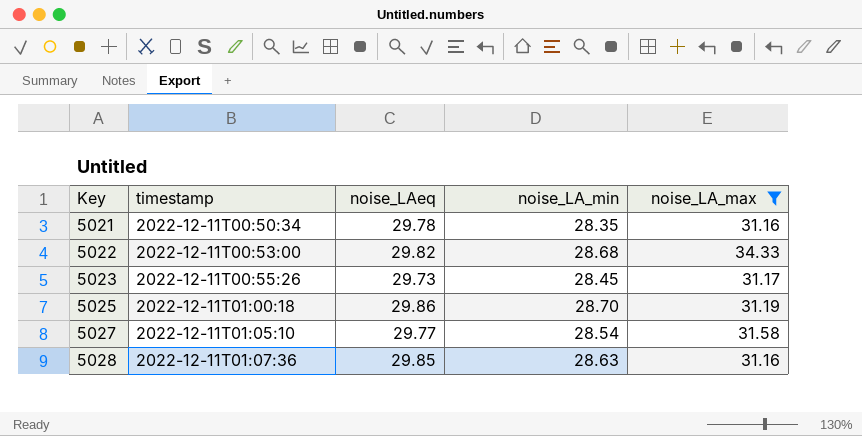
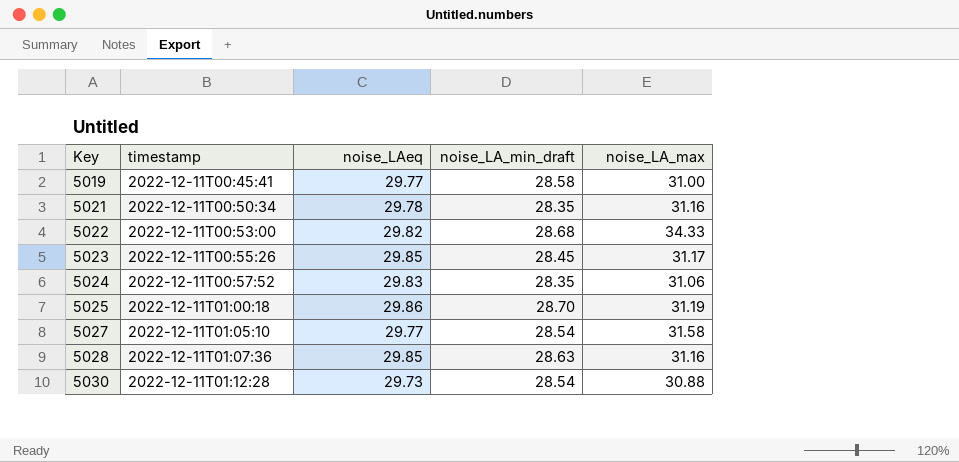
filter: noise_LA_max >= 31.16 -> none
column name: noise_LA_min -> noise_LA_min_draft
5023 | noise_LAeq: 29.73 -> 29.85

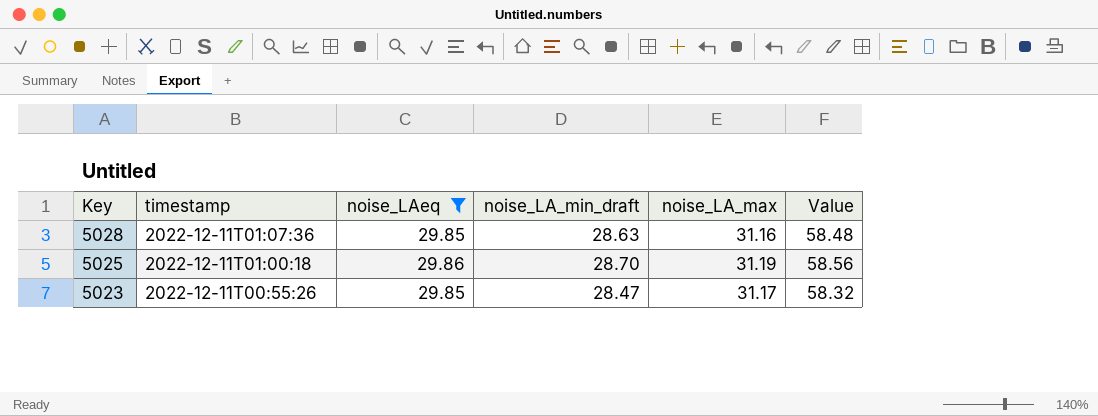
filter: none -> noise_LAeq >= 29.85
row order: Key ascending -> Key descending
column Value | formula: none -> [noise_LAeq] + [noise_LA_min_draft]
5023 | noise_LA_min_draft: 28.45 -> 28.47

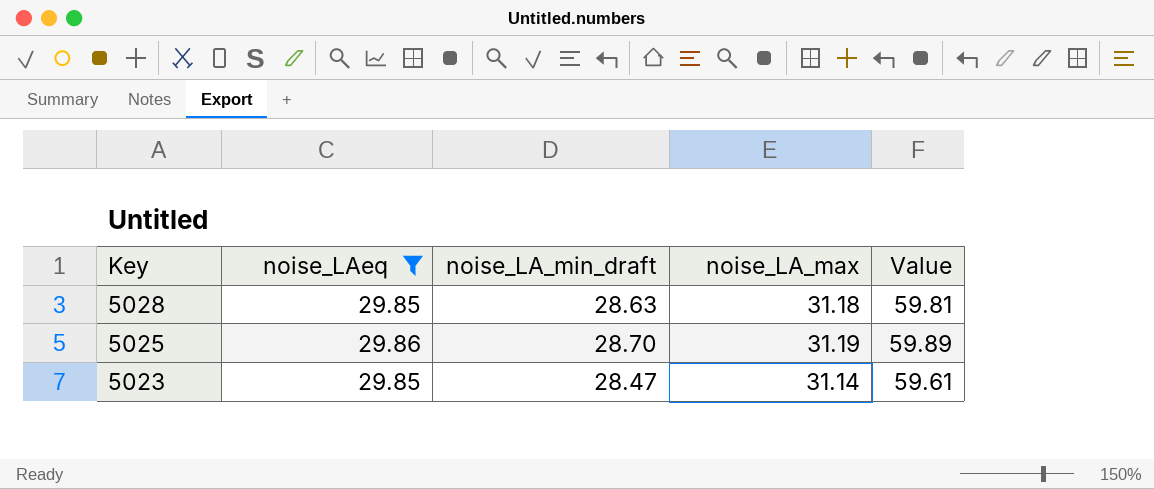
column timestamp | position: 2 -> none
column Value | formula: [noise_LAeq] + [noise_LA_min_draft] -> [noise_LA_min_draft] + [noise_LA_max]
5028 | noise_LA_max: 31.16 -> 31.18
5023 | noise_LA_max: 31.17 -> 31.14

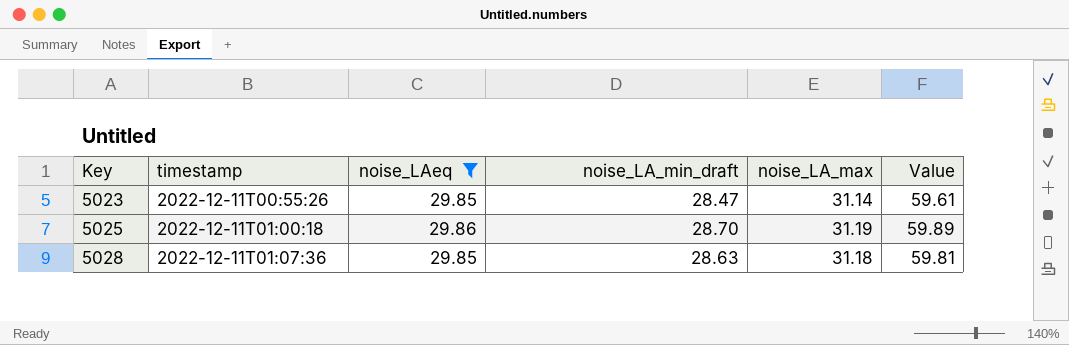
row order: Key descending -> Key ascending
column timestamp | position: none -> 2

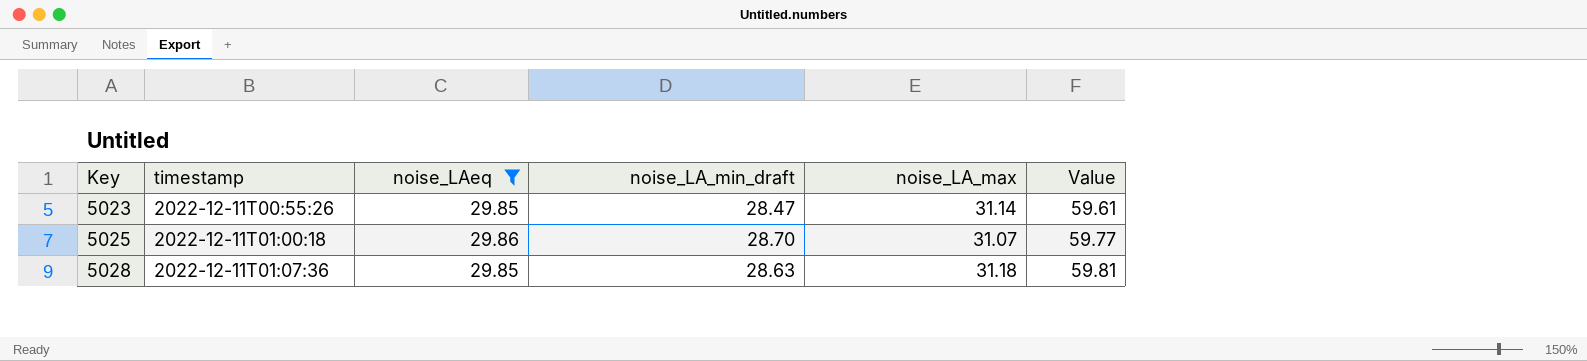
5025 | noise_LA_max: 31.19 -> 31.07
5025 | Value: 59.89 -> 59.77

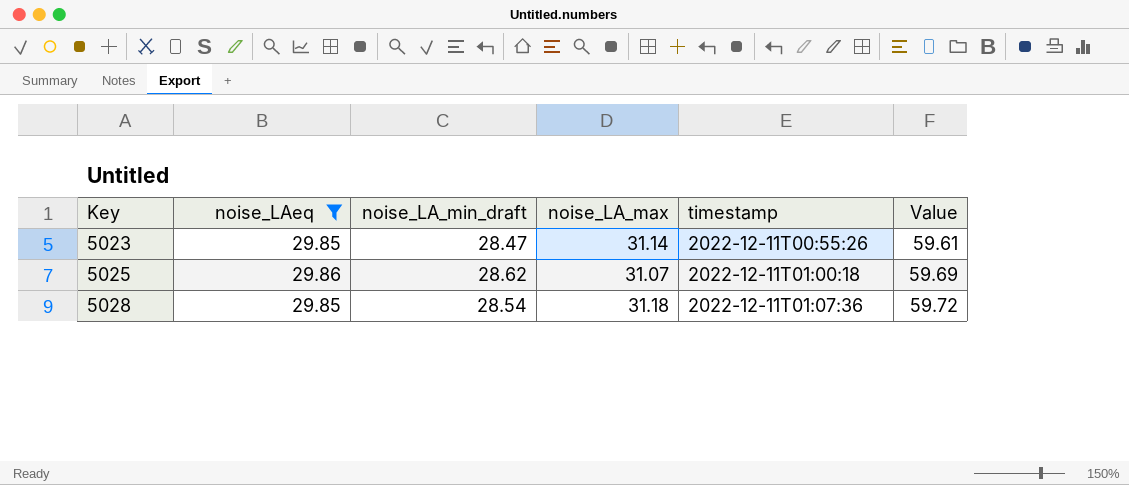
column timestamp | position: 2 -> 5
5025 | noise_LA_min_draft: 28.70 -> 28.62
5025 | Value: 59.77 -> 59.69
5028 | noise_LA_min_draft: 28.63 -> 28.54
5028 | Value: 59.81 -> 59.72

